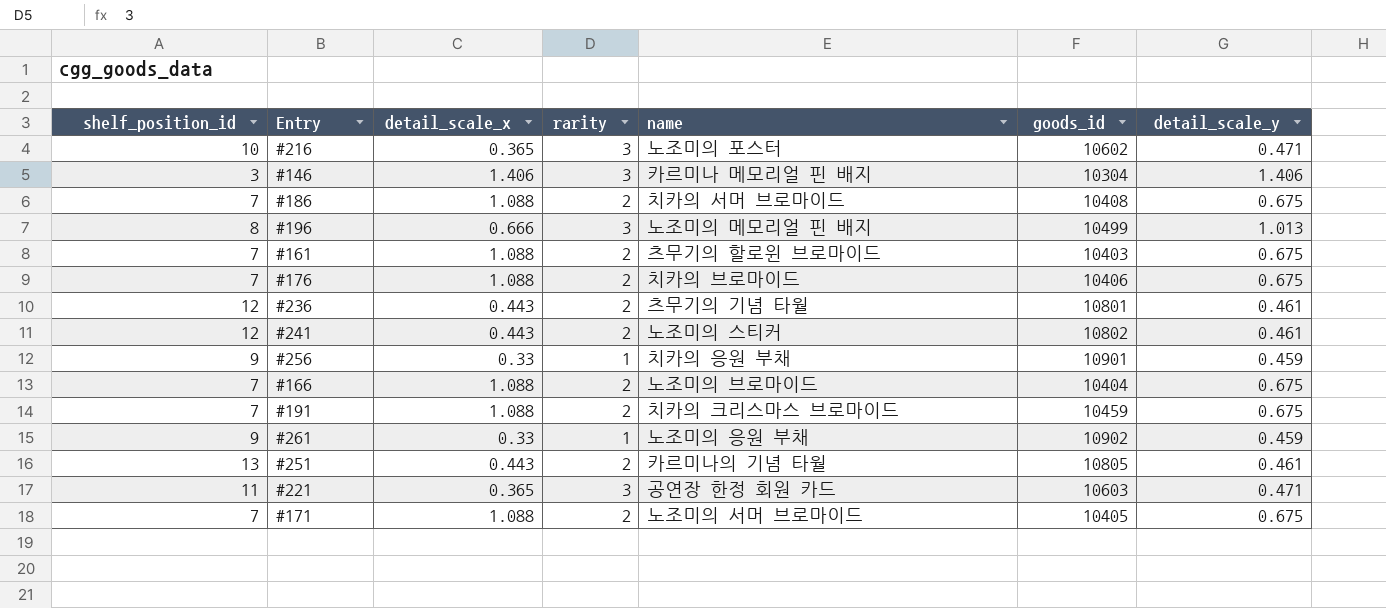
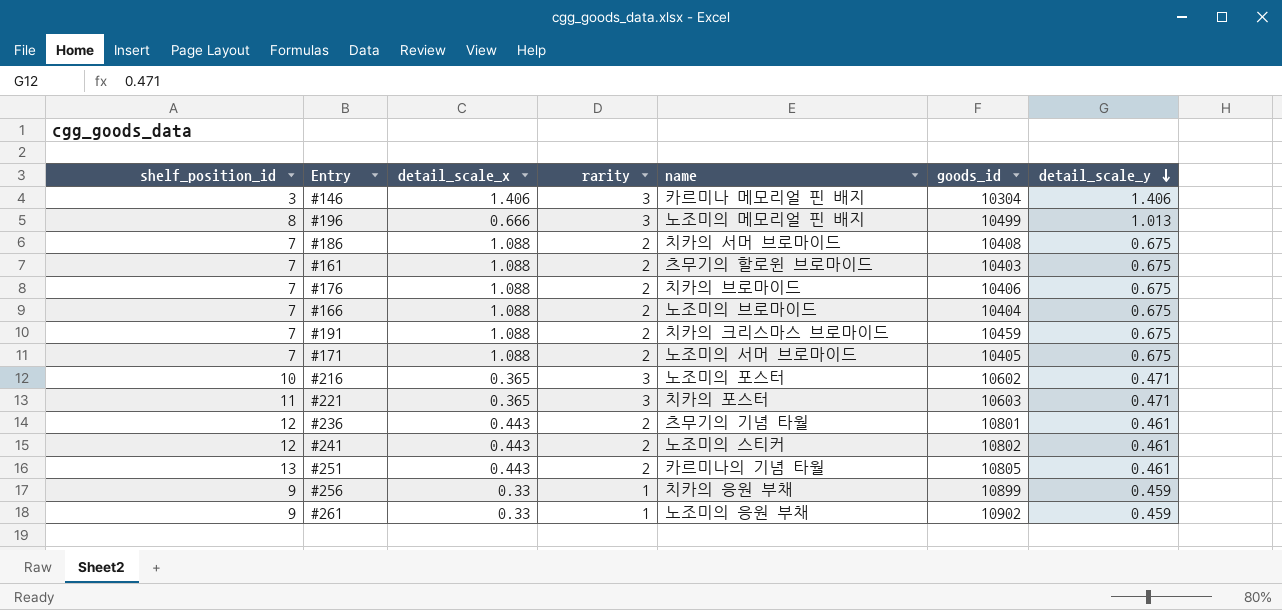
row order: none -> detail_scale_y descending
#221 | name: 공연장 한정 회원 카드 -> 치카의 포스터
#256 | goods_id: 10901 -> 10899

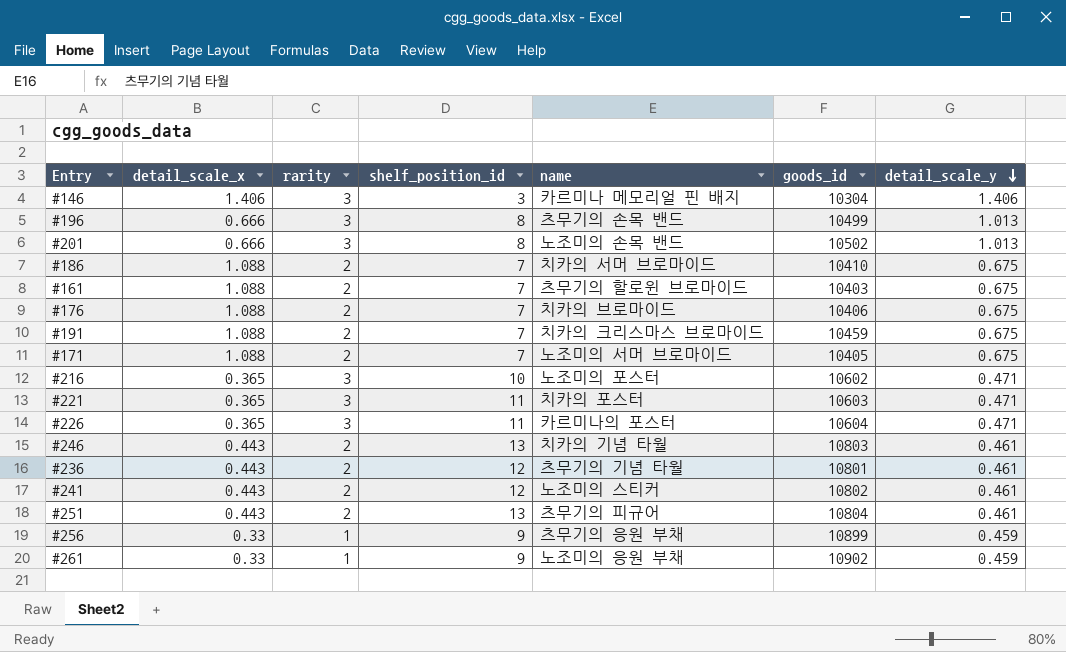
column shelf_position_id | position: 1 -> 4
row #166: 7 | 1.088 | 2 | 노조미의 브로마이드 | 10404 | 0.675 -> none
#196 | name: 노조미의 메모리얼 핀 배지 -> 츠무기의 손목 밴드
row #201: none -> 0.666 | 3 | 8 | 노조미의 손목 밴드 | 10502 | 1.013
#186 | goods_id: 10408 -> 10410
row #226: none -> 0.365 | 3 | 11 | 카르미나의 포스터 | 10604 | 0.471
row #246: none -> 0.443 | 2 | 13 | 치카의 기념 타월 | 10803 | 0.461
#251 | name: 카르미나의 기념 타월 -> 츠무기의 피규어
#251 | goods_id: 10805 -> 10804
#256 | name: 치카의 응원 부채 -> 츠무기의 응원 부채

